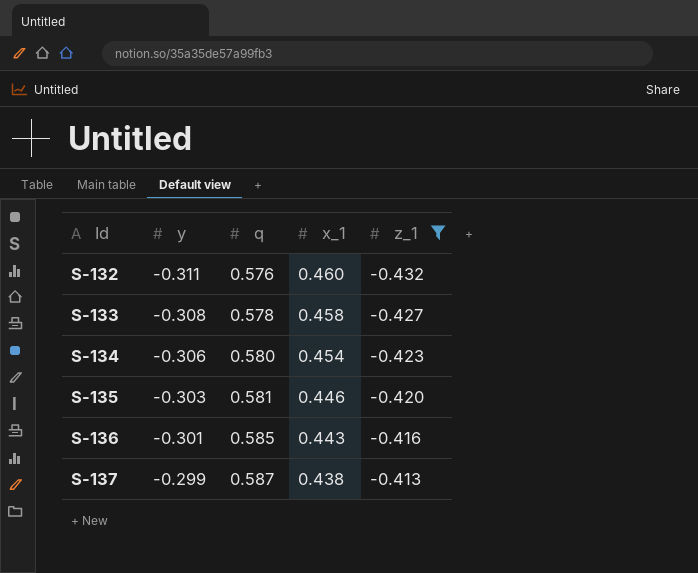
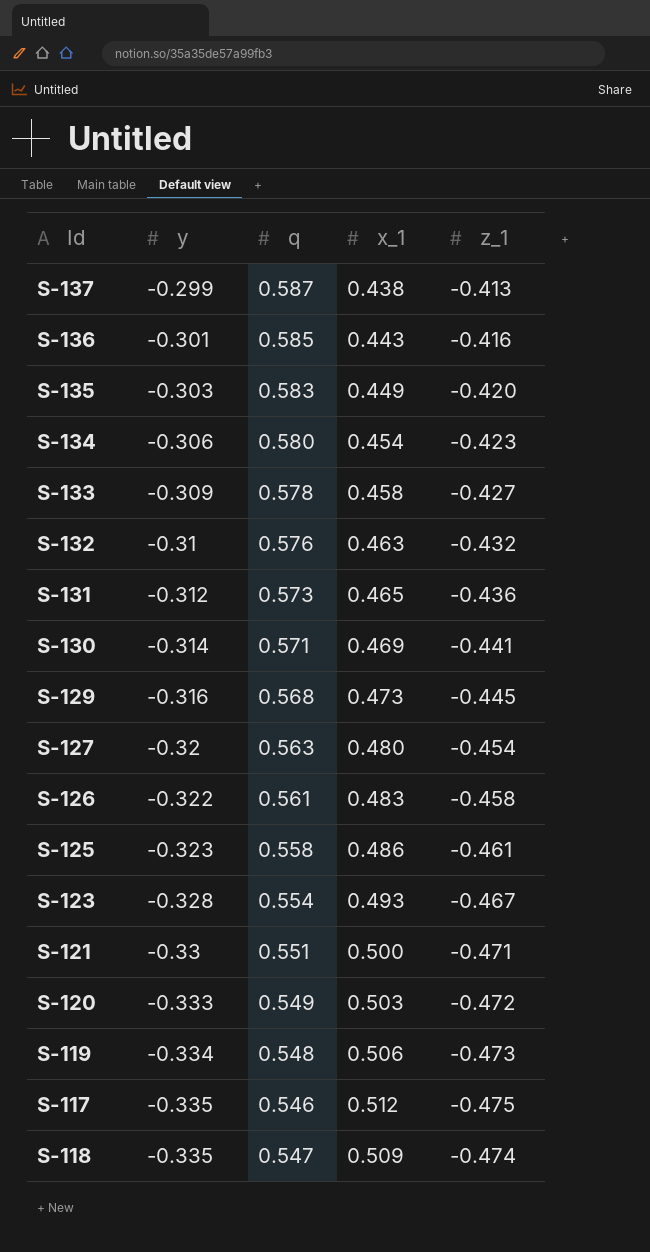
filter: z_1 >= -0.432 -> none
row order: Id ascending -> y descending
S-135 | q: 0.581 -> 0.583
S-135 | x_1: 0.446 -> 0.449
S-133 | y: -0.308 -> -0.309
S-132 | y: -0.311 -> -0.31
S-132 | x_1: 0.460 -> 0.463

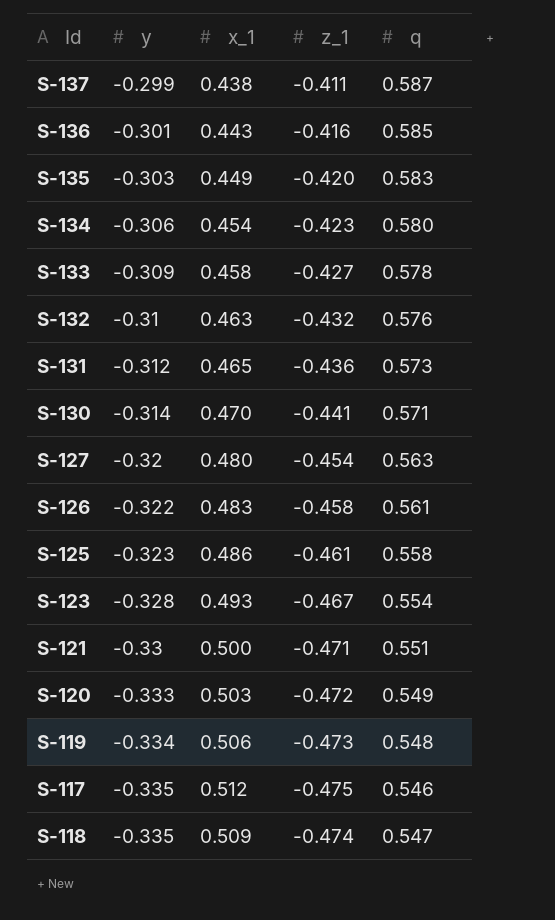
column q | position: 3 -> 5
row S-129: -0.316 | 0.568 | 0.473 | -0.445 -> none
S-137 | z_1: -0.413 -> -0.411
S-130 | x_1: 0.469 -> 0.470

